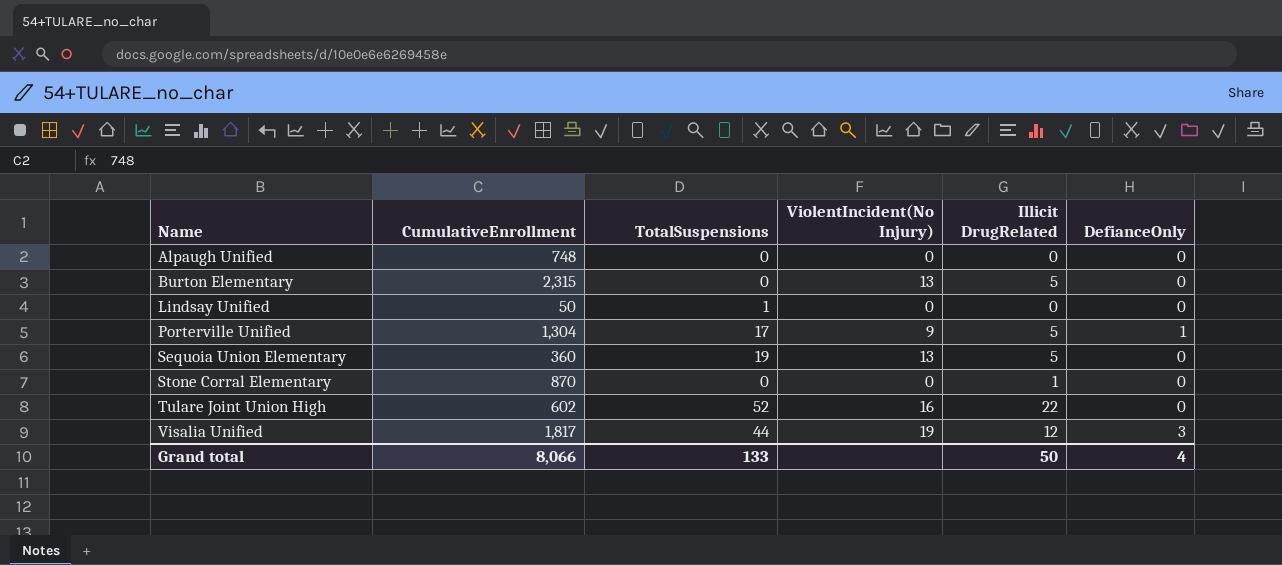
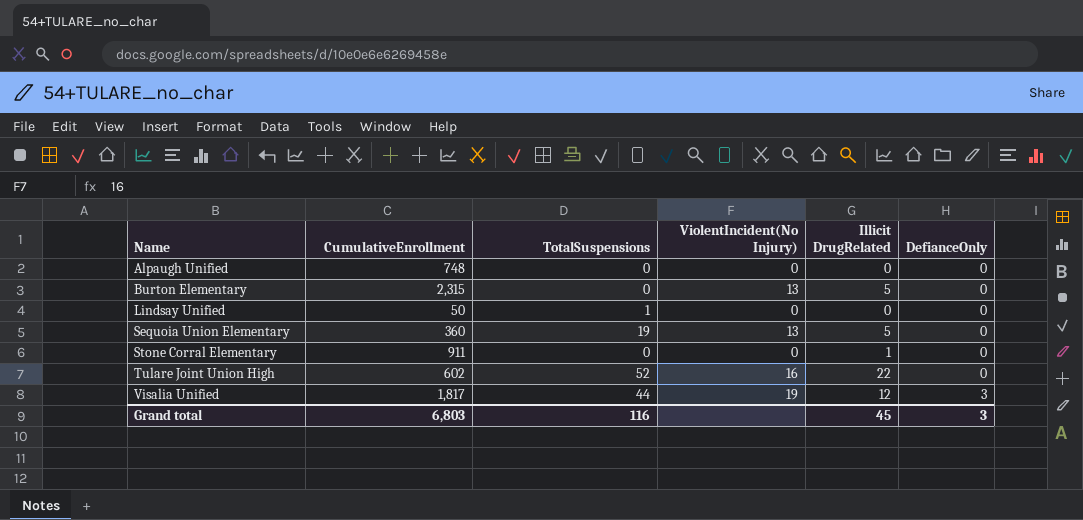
row Porterville Unified: 1,304 | 17 | 9 | 5 | 1 -> none
Stone Corral Elementary | CumulativeEnrollment: 870 -> 911
Grand total | CumulativeEnrollment: 8,066 -> 6,803
Grand total | TotalSuspensions: 133 -> 116
Grand total | Illicit DrugRelated: 50 -> 45
Grand total | DefianceOnly: 4 -> 3

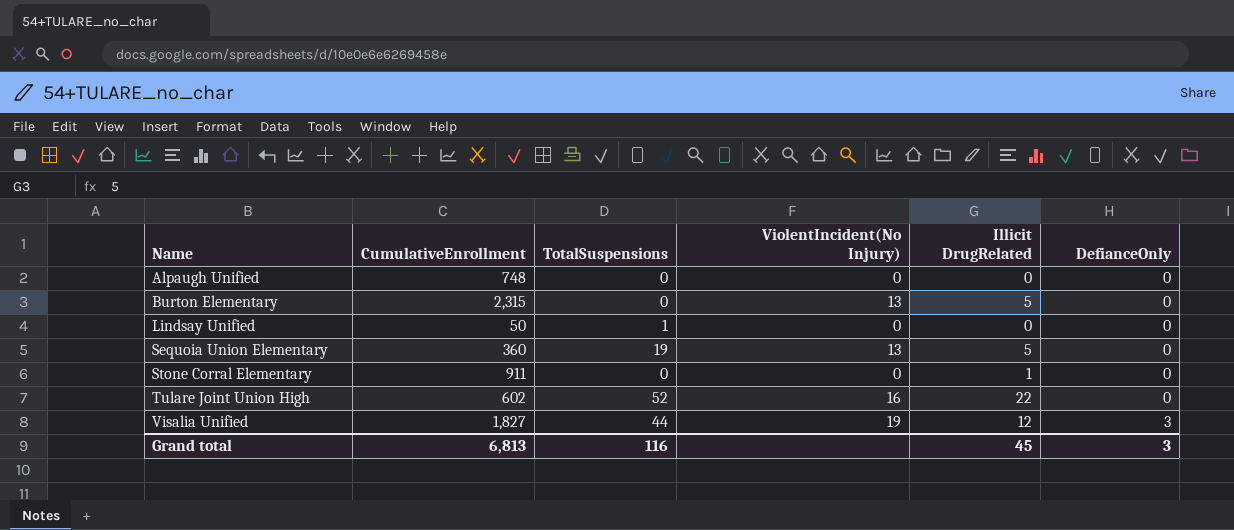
Visalia Unified | CumulativeEnrollment: 1,817 -> 1,827
Grand total | CumulativeEnrollment: 6,803 -> 6,813

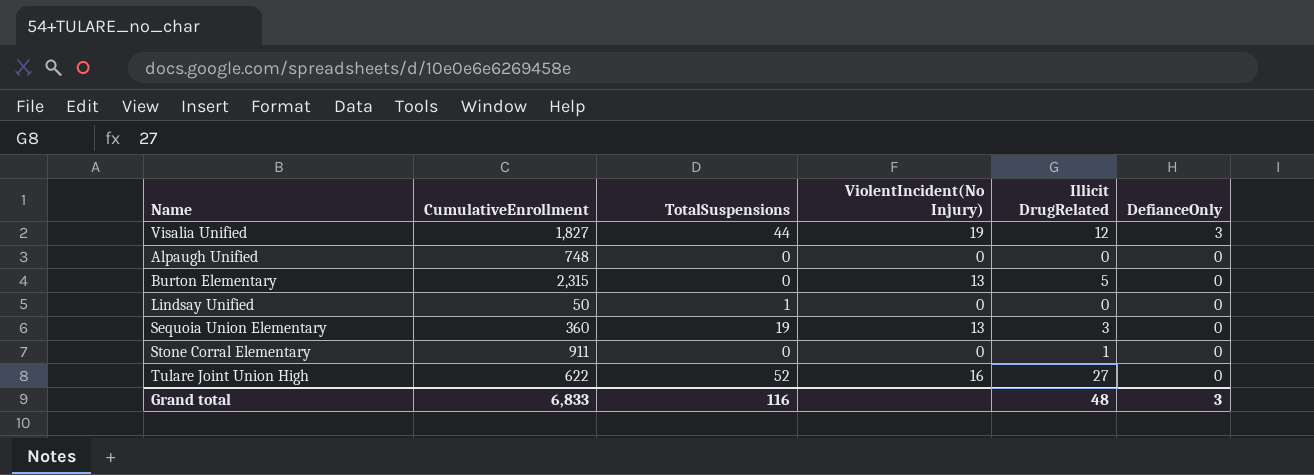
row order: Name ascending -> DefianceOnly descending
Sequoia Union Elementary | Illicit DrugRelated: 5 -> 3
Tulare Joint Union High | CumulativeEnrollment: 602 -> 622
Tulare Joint Union High | Illicit DrugRelated: 22 -> 27
Grand total | CumulativeEnrollment: 6,813 -> 6,833
Grand total | Illicit DrugRelated: 45 -> 48

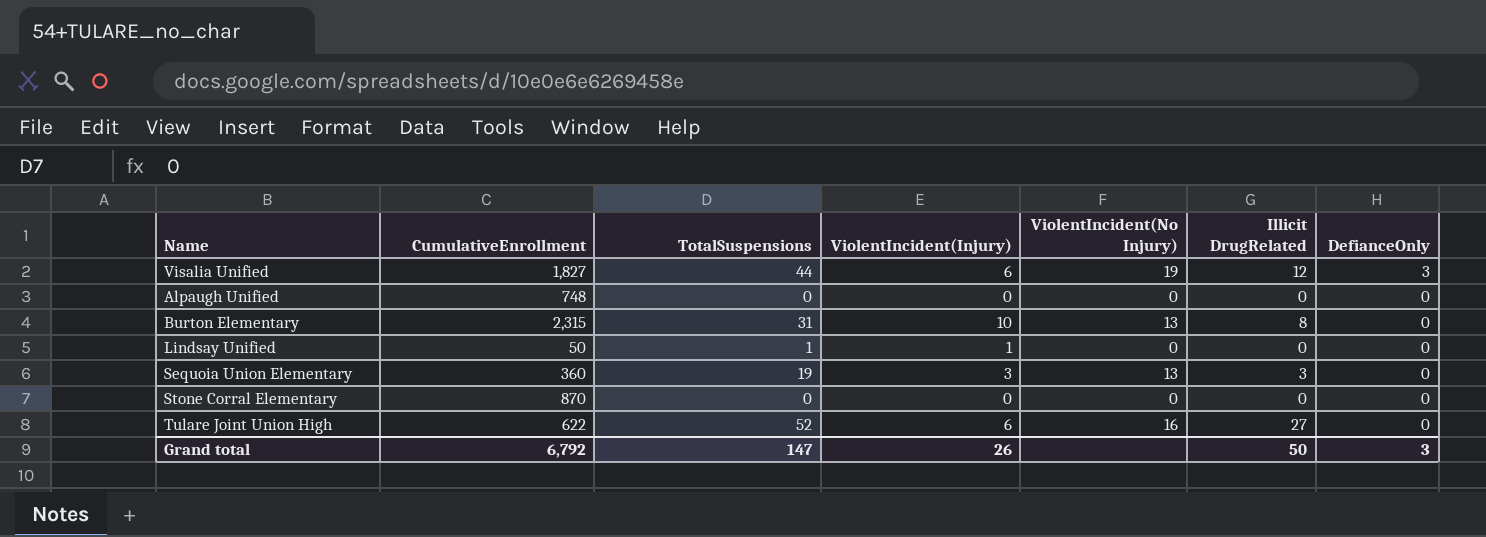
column ViolentIncident(Injury) | position: none -> 4
Burton Elementary | TotalSuspensions: 0 -> 31
Burton Elementary | Illicit DrugRelated: 5 -> 8
Stone Corral Elementary | CumulativeEnrollment: 911 -> 870
Stone Corral Elementary | Illicit DrugRelated: 1 -> 0
Grand total | CumulativeEnrollment: 6,833 -> 6,792
Grand total | TotalSuspensions: 116 -> 147
Grand total | Illicit DrugRelated: 48 -> 50

